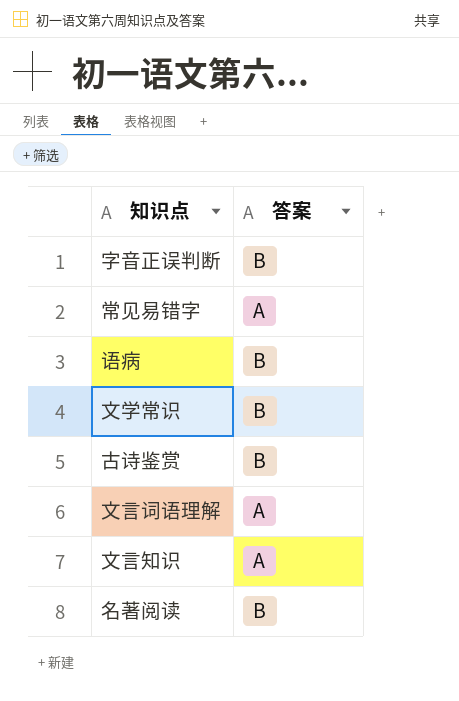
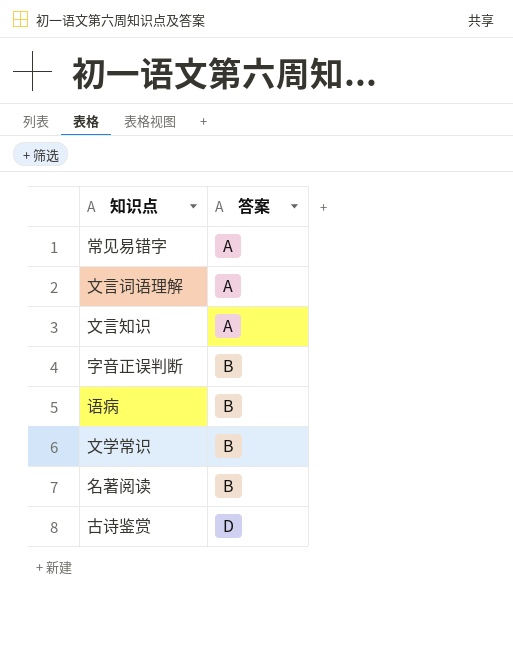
row order: none -> 答案 ascending
古诗鉴赏 | 答案: B -> D

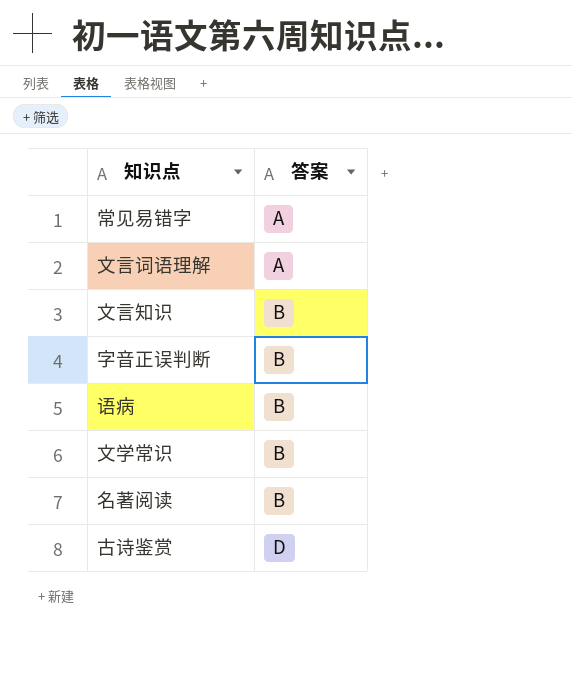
文言知识 | 答案: A -> B

